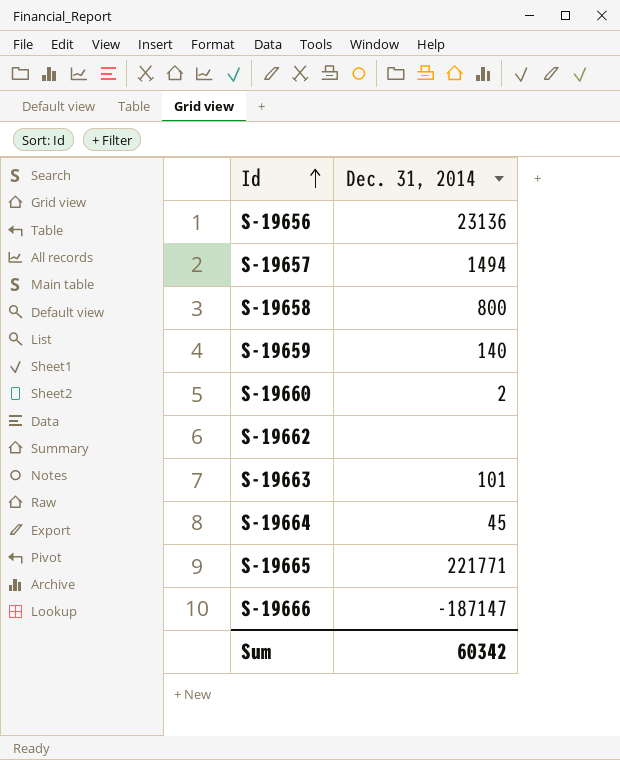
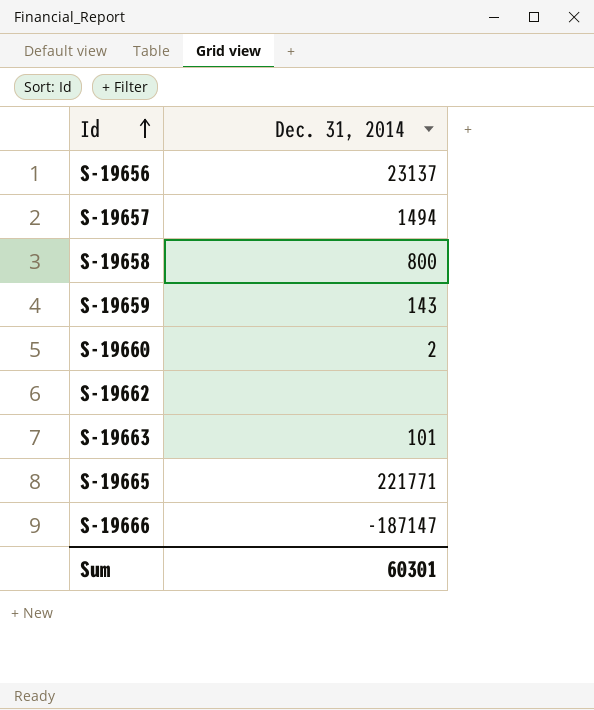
row S-19664: 45 -> none
S-19656 | Dec. 31, 2014: 23136 -> 23137
S-19659 | Dec. 31, 2014: 140 -> 143
Sum | Dec. 31, 2014: 60342 -> 60301

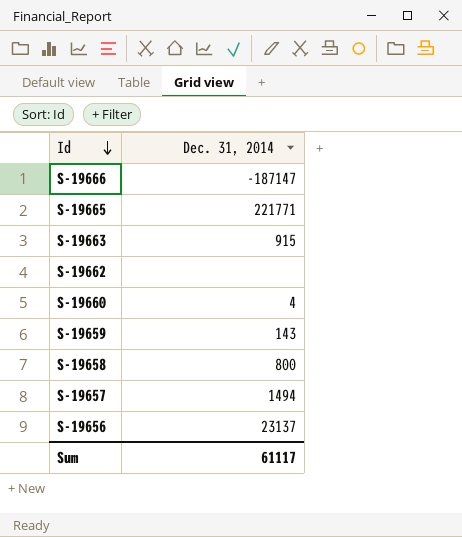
row order: Id ascending -> Id descending
S-19663 | Dec. 31, 2014: 101 -> 915
S-19660 | Dec. 31, 2014: 2 -> 4
Sum | Dec. 31, 2014: 60301 -> 61117

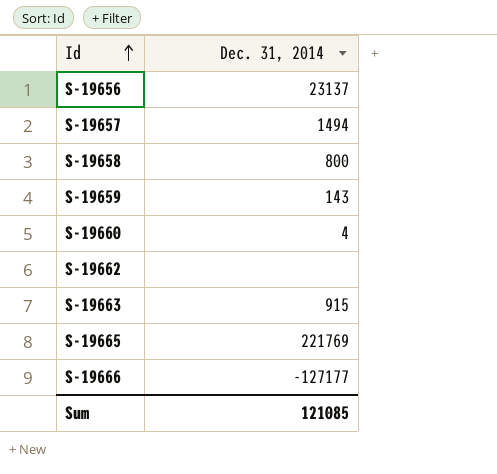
row order: Id descending -> Id ascending
S-19665 | Dec. 31, 2014: 221771 -> 221769
S-19666 | Dec. 31, 2014: -187147 -> -127177
Sum | Dec. 31, 2014: 61117 -> 121085

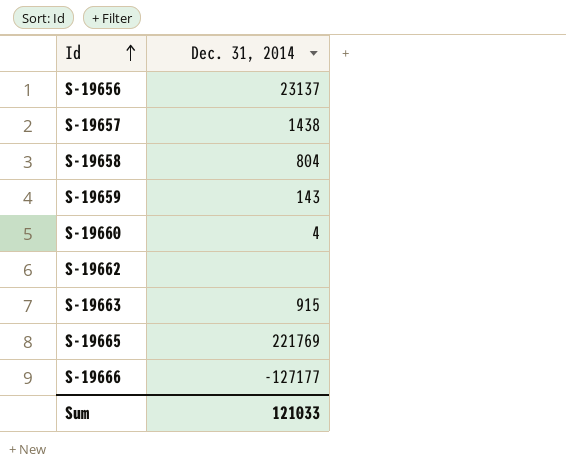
S-19657 | Dec. 31, 2014: 1494 -> 1438
S-19658 | Dec. 31, 2014: 800 -> 804
Sum | Dec. 31, 2014: 121085 -> 121033

